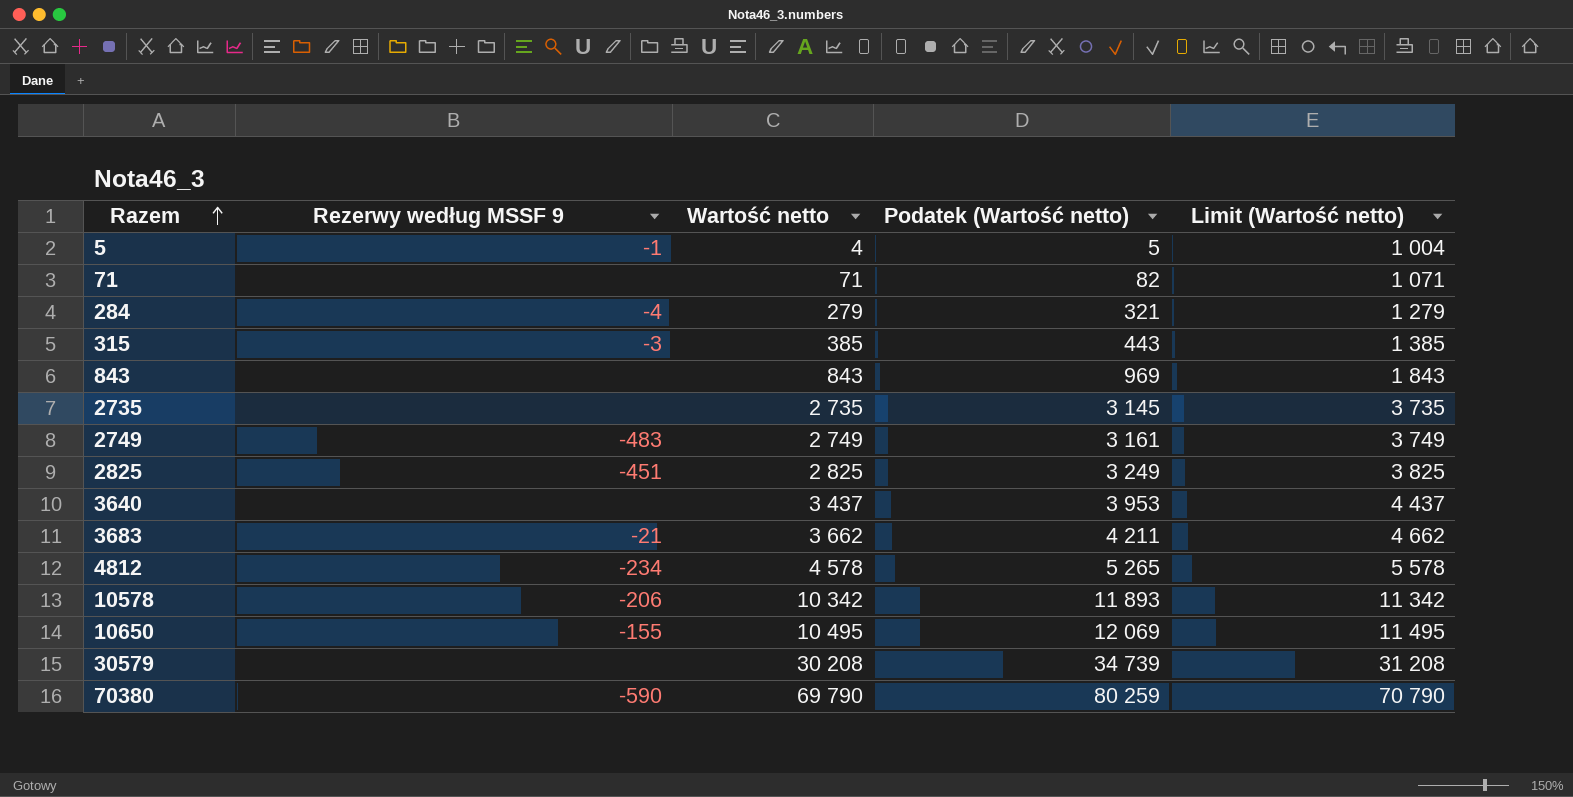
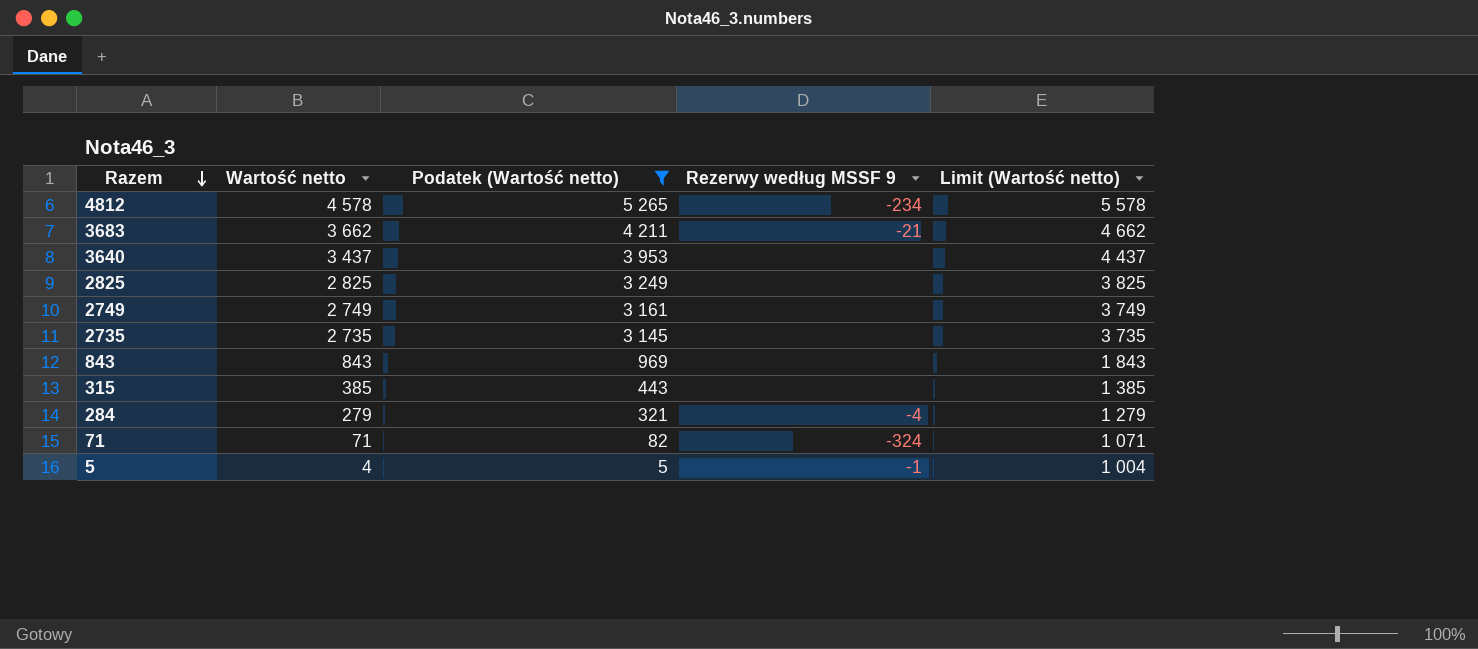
filter: none -> Podatek (Wartość netto) <= 5 265
row order: Razem ascending -> Razem descending
column Rezerwy według MSSF 9 | position: 2 -> 4
2825 | Rezerwy według MSSF 9: -451 -> none
2749 | Rezerwy według MSSF 9: -483 -> none
315 | Rezerwy według MSSF 9: -3 -> none
71 | Rezerwy według MSSF 9: none -> -324

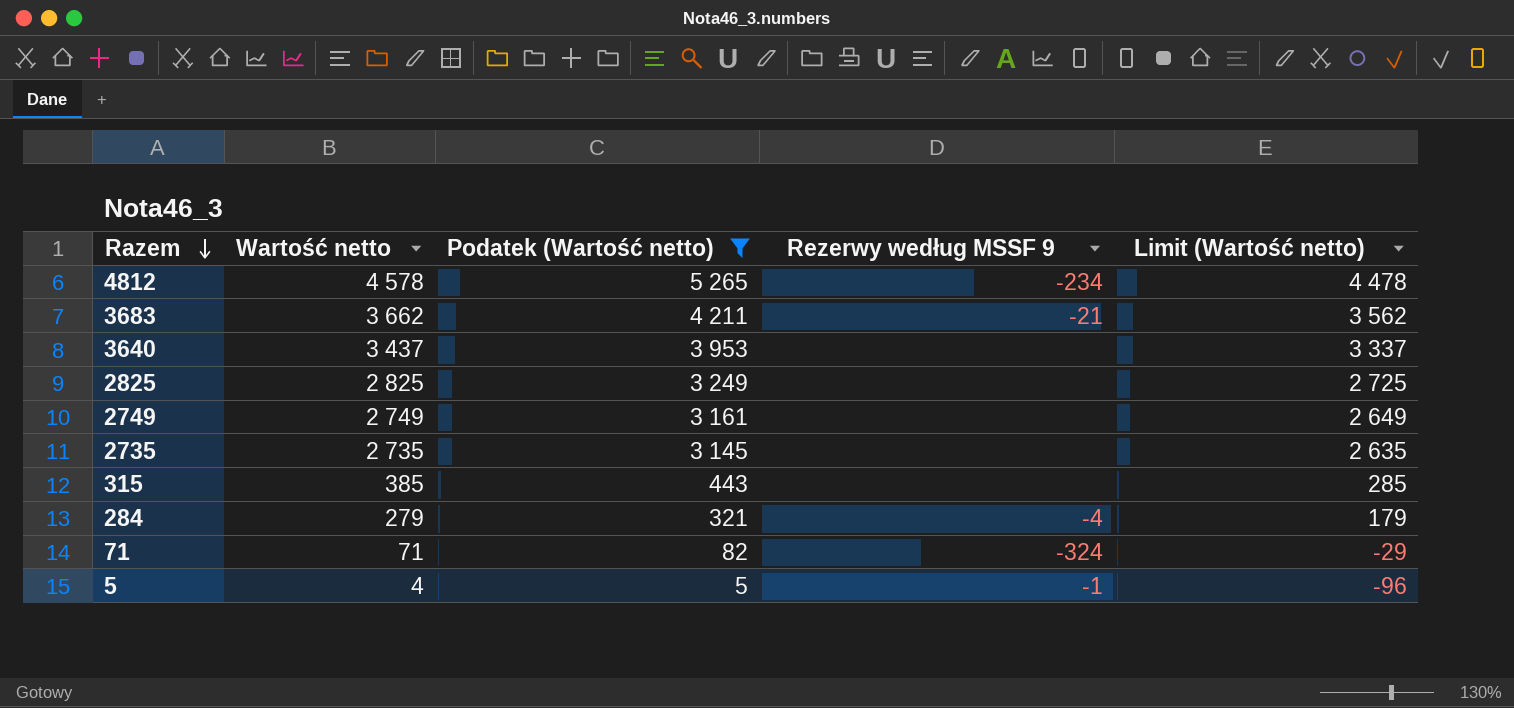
column Limit (Wartość netto) | formula: [Wartość netto] + 1000 -> [Wartość netto] - 100
row 843: 843 | 969 | none | 1 843 -> none

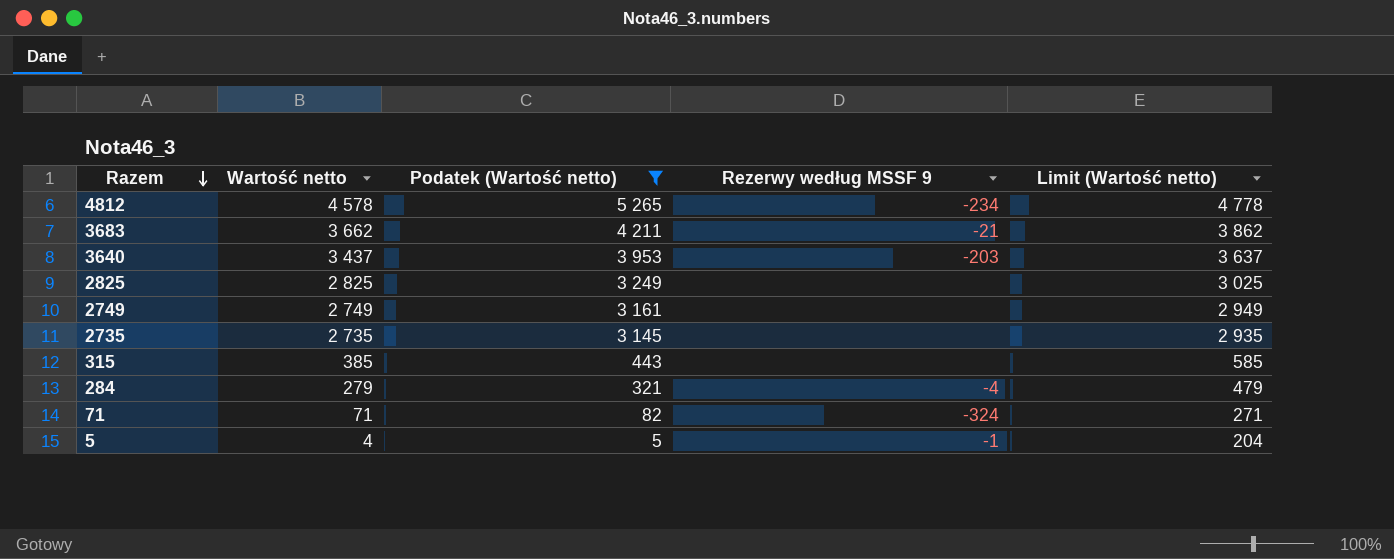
column Limit (Wartość netto) | formula: [Wartość netto] - 100 -> [Wartość netto] + 200
3640 | Rezerwy według MSSF 9: none -> -203

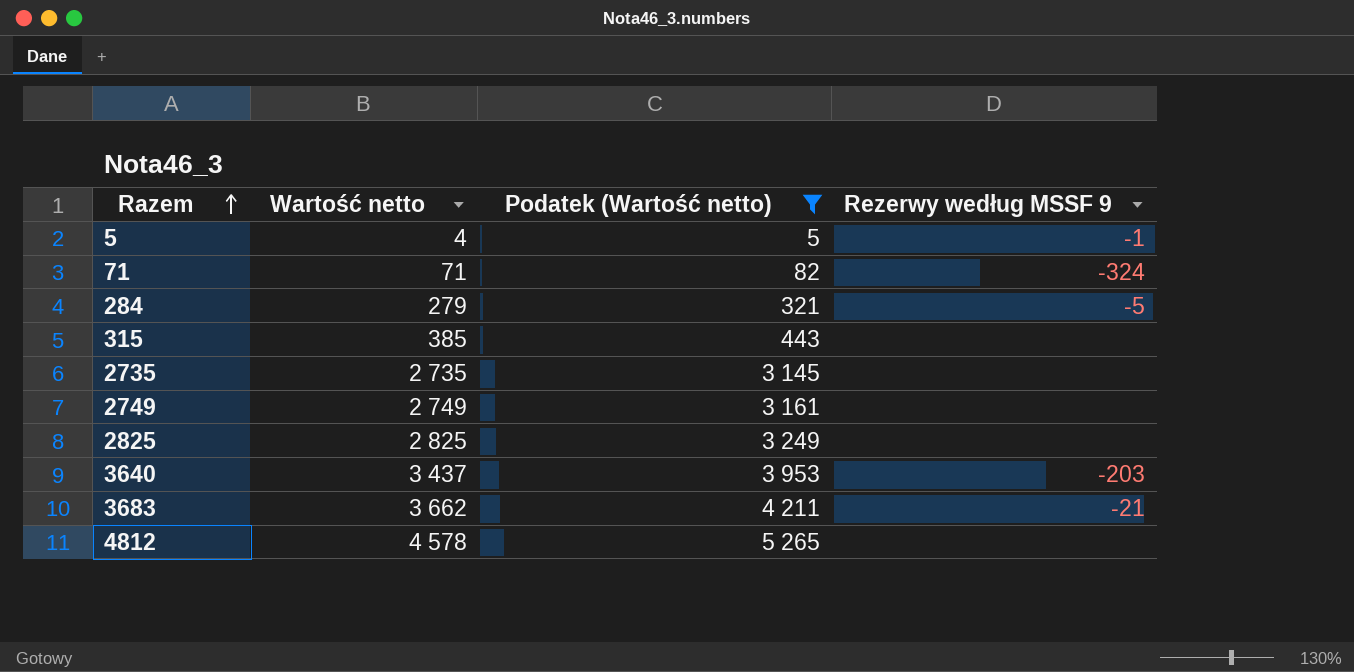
row order: Razem descending -> Razem ascending
column Limit (Wartość netto) | formula: [Wartość netto] + 200 -> none
284 | Rezerwy według MSSF 9: -4 -> -5
4812 | Rezerwy według MSSF 9: -234 -> none

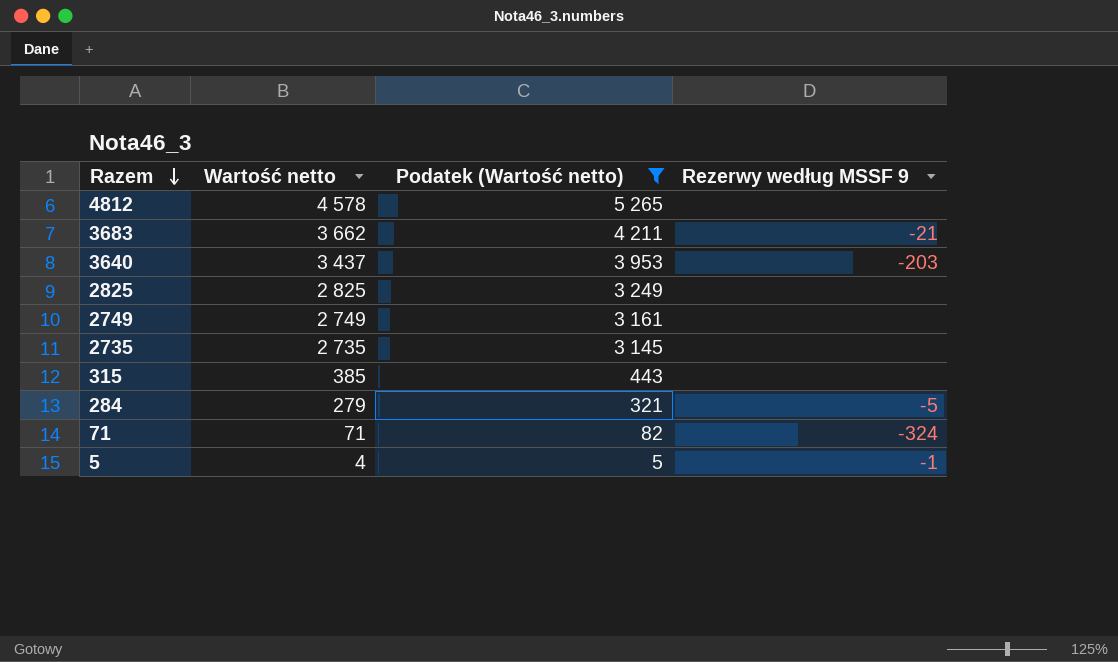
row order: Razem ascending -> Razem descending

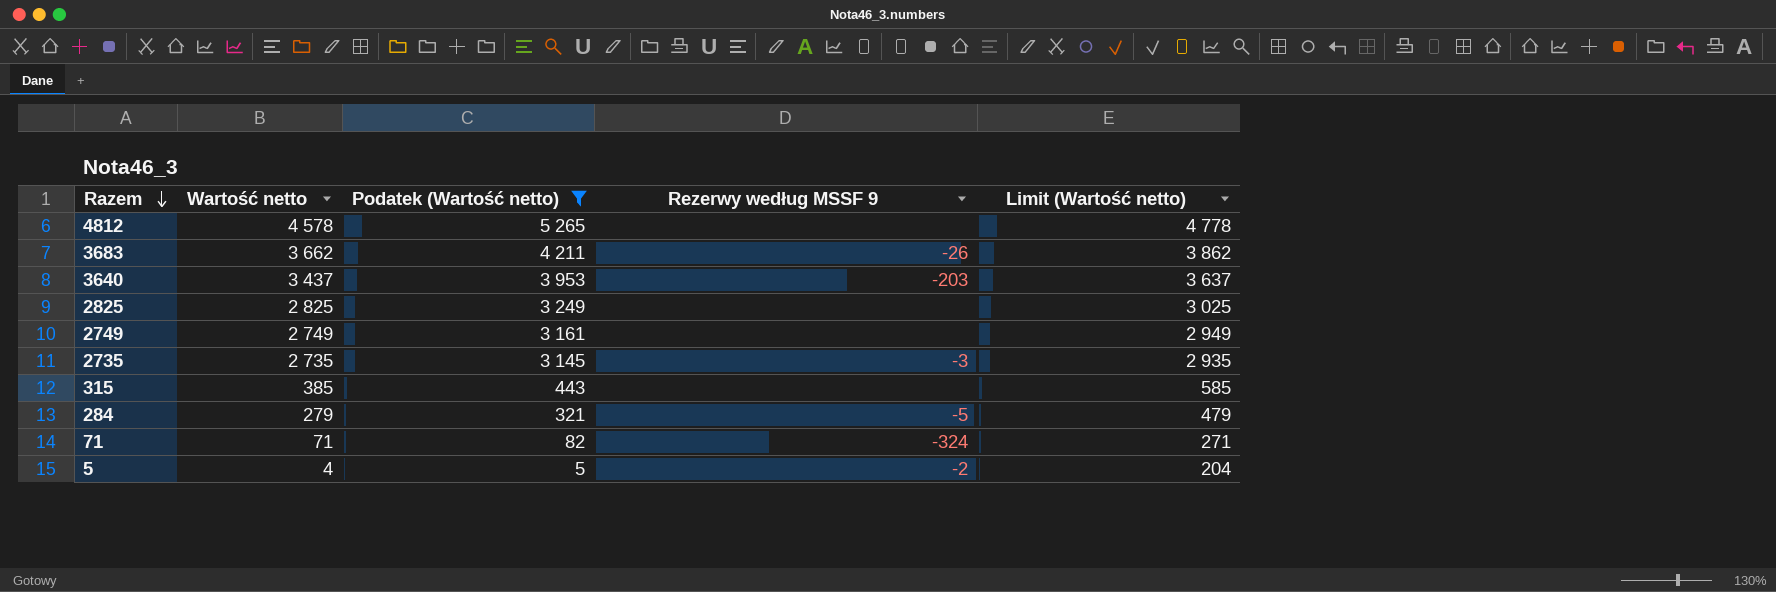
column Limit (Wartość netto) | formula: none -> [Wartość netto] + 200
3683 | Rezerwy według MSSF 9: -21 -> -26
2735 | Rezerwy według MSSF 9: none -> -3
5 | Rezerwy według MSSF 9: -1 -> -2

